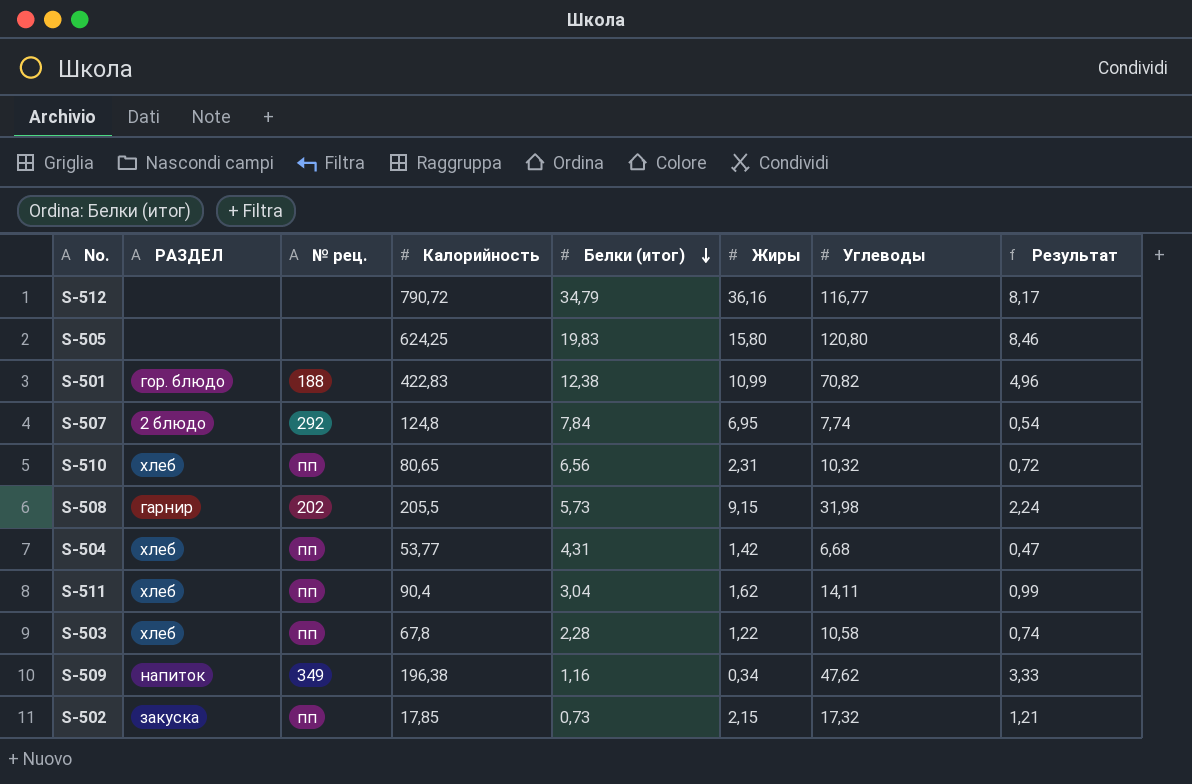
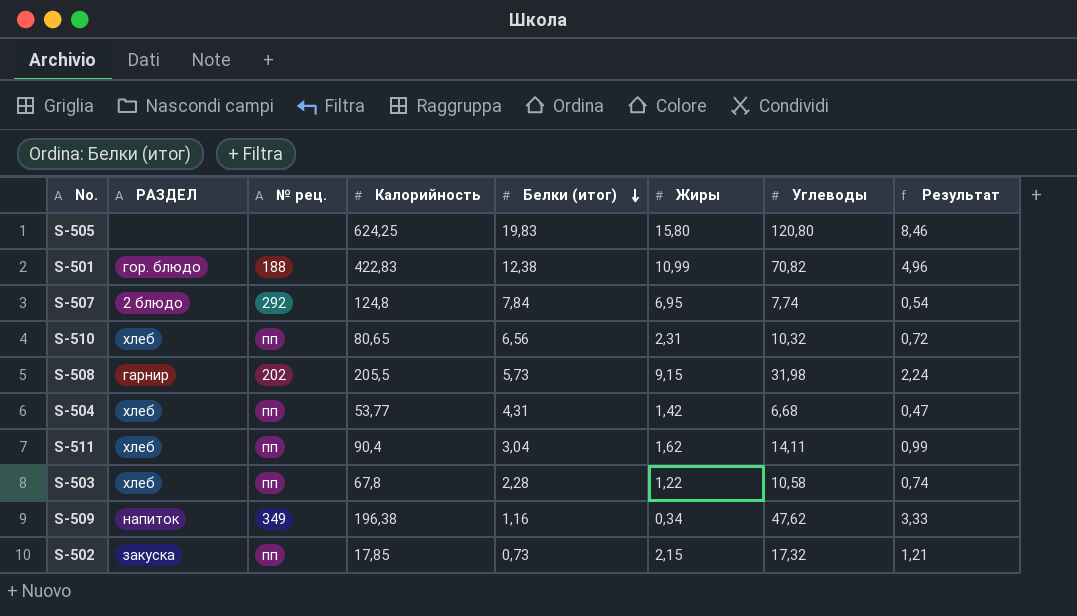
row S-512: none | none | 790,72 | 34,79 | 36,16 | 116,77 | 8,17 -> none

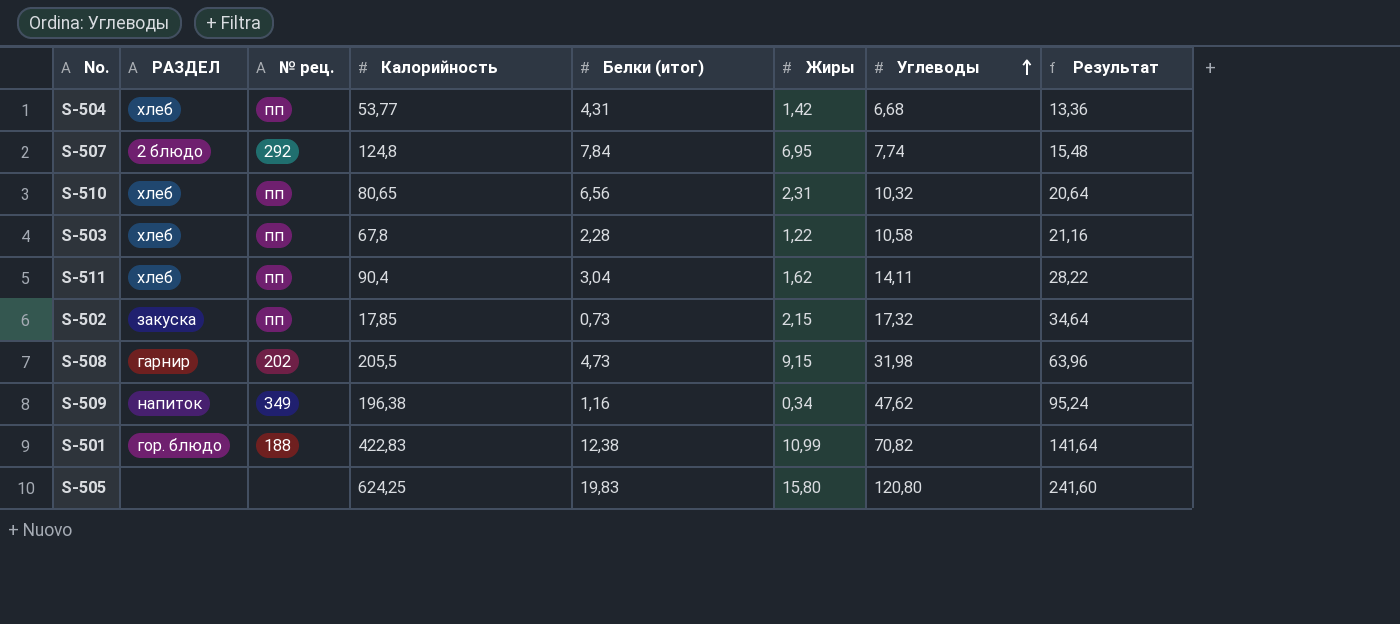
row order: Белки (итог) descending -> Углеводы ascending
column Результат | formula: [Углеводы] * 0,07 -> [Углеводы] * 2
S-508 | Белки (итог): 5,73 -> 4,73

